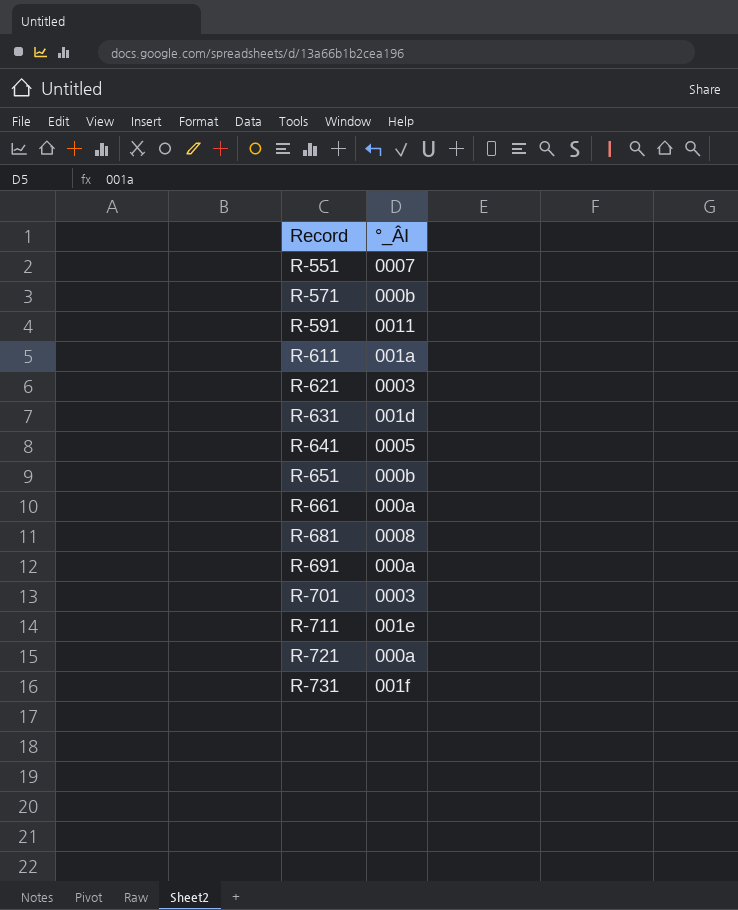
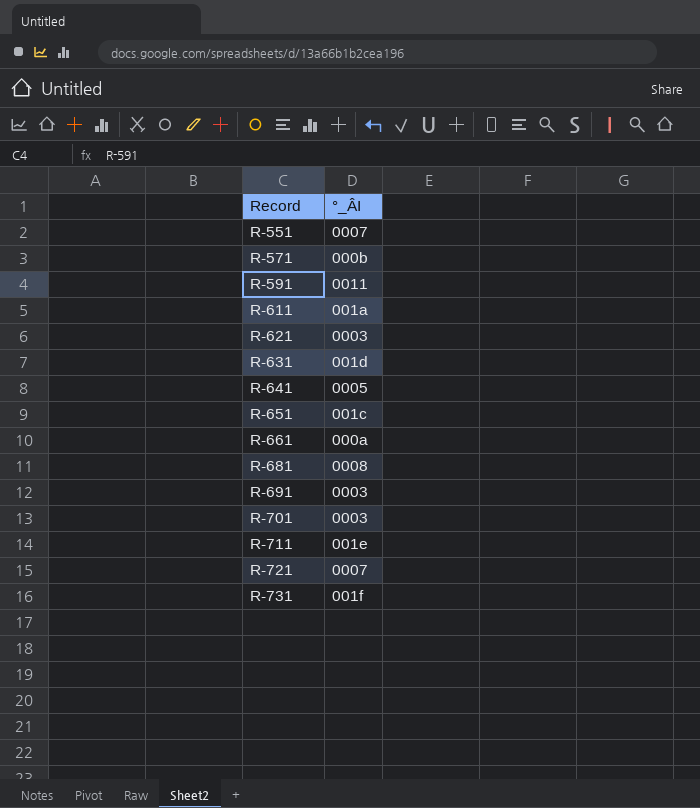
R-651 | °_ÂI: 000b -> 001c
R-691 | °_ÂI: 000a -> 0003
R-721 | °_ÂI: 000a -> 0007

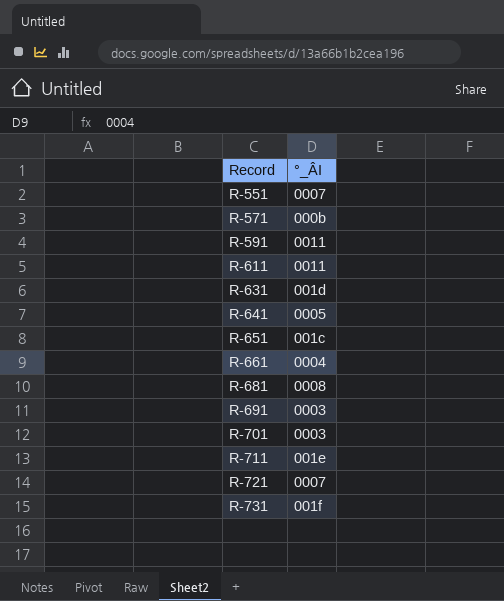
row R-621: 0003 -> none
R-611 | °_ÂI: 001a -> 0011
R-661 | °_ÂI: 000a -> 0004

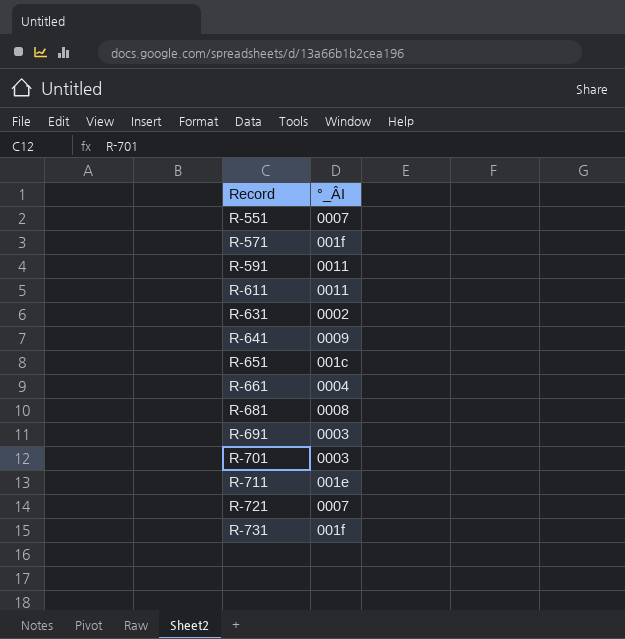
R-571 | °_ÂI: 000b -> 001f
R-631 | °_ÂI: 001d -> 0002
R-641 | °_ÂI: 0005 -> 0009

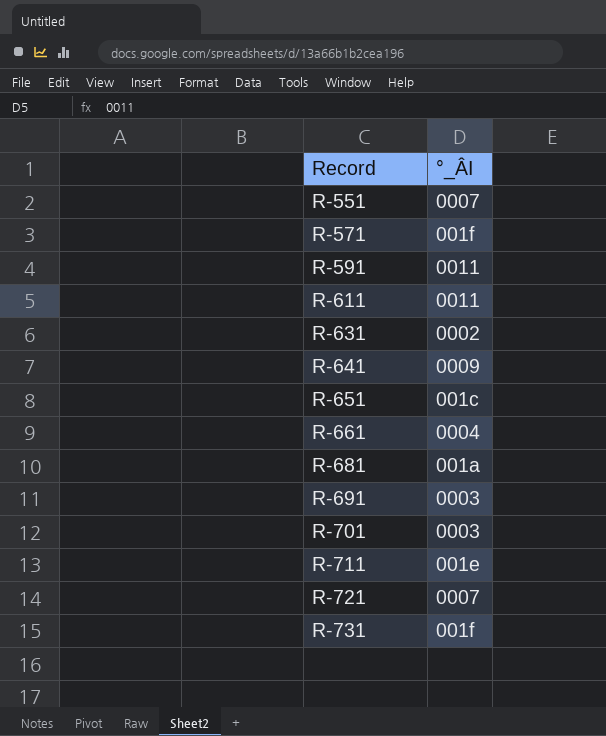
R-681 | °_ÂI: 0008 -> 001a

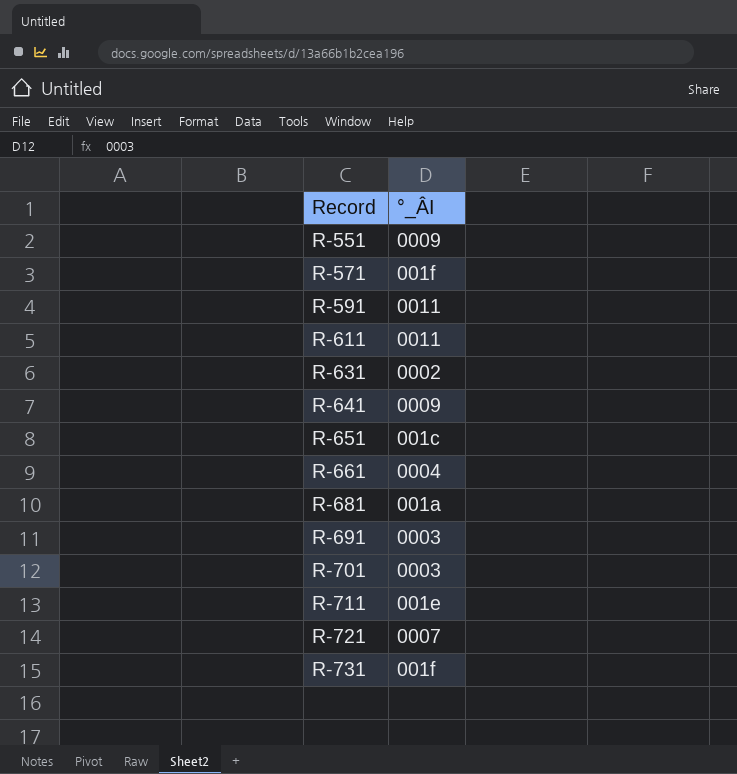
R-551 | °_ÂI: 0007 -> 0009

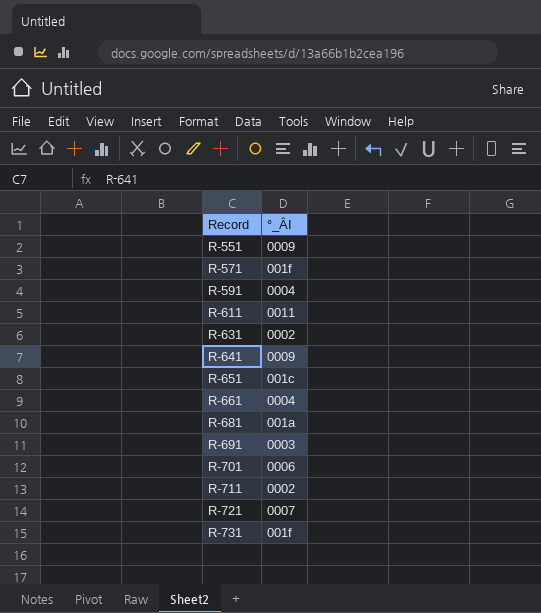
R-591 | °_ÂI: 0011 -> 0004
R-701 | °_ÂI: 0003 -> 0006
R-711 | °_ÂI: 001e -> 0002

